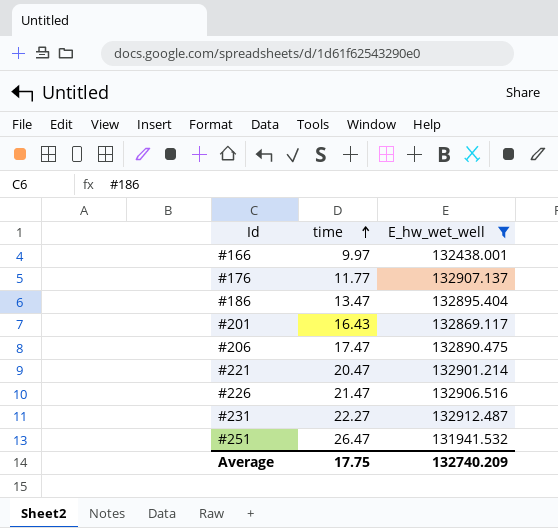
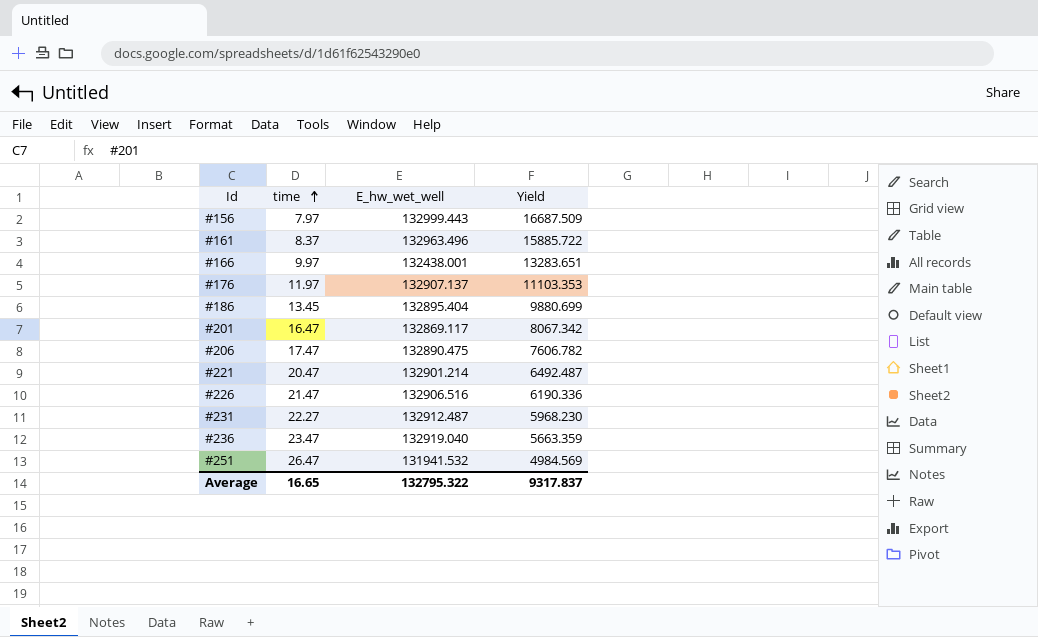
filter: E_hw_wet_well <= 132912.487 -> none
column Yield | formula: none -> [E_hw_wet_well] / [time]
#176 | time: 11.77 -> 11.97
#186 | time: 13.47 -> 13.45
#201 | time: 16.43 -> 16.47
Average | time: 17.75 -> 16.65
Average | E_hw_wet_well: 132740.209 -> 132795.322

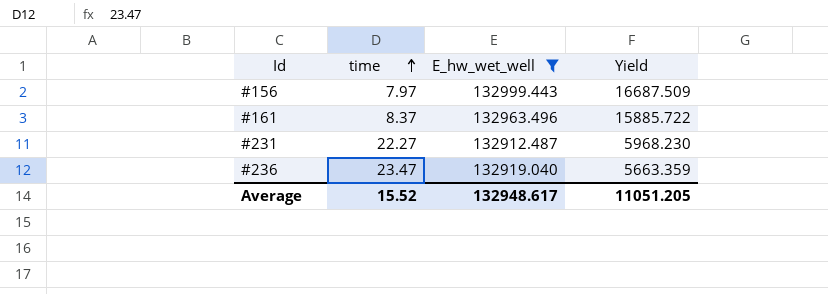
filter: none -> E_hw_wet_well >= 132912.487
Average | time: 16.65 -> 15.52
Average | E_hw_wet_well: 132795.322 -> 132948.617
Average | Yield: 9317.837 -> 11051.205

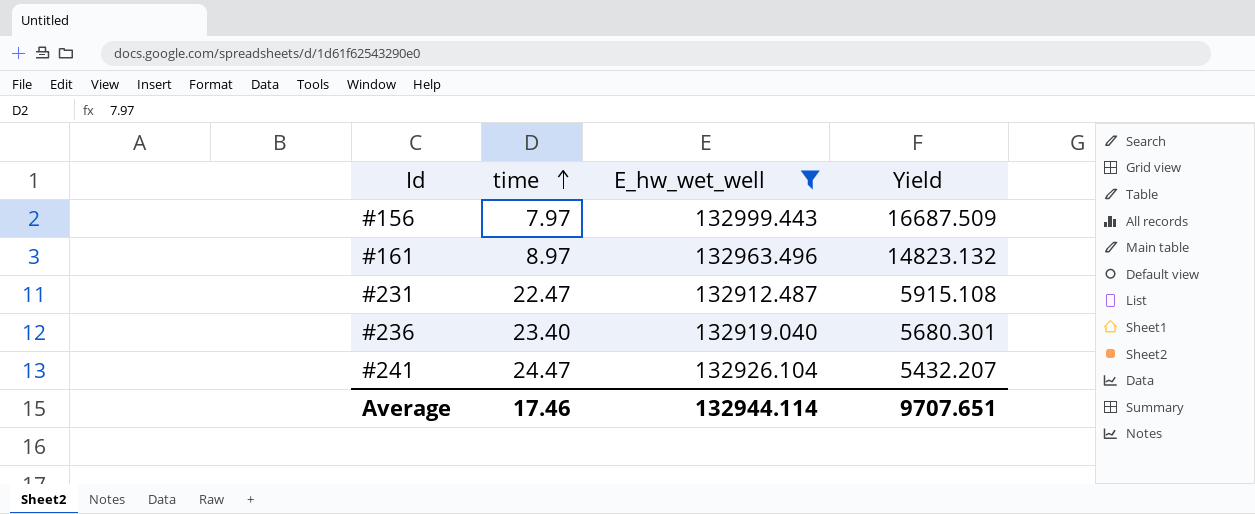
#161 | time: 8.37 -> 8.97
#161 | Yield: 15885.722 -> 14823.132
#231 | time: 22.27 -> 22.47
#231 | Yield: 5968.230 -> 5915.108
#236 | time: 23.47 -> 23.40
#236 | Yield: 5663.359 -> 5680.301
row #241: none -> 24.47 | 132926.104 | 5432.207
Average | time: 15.52 -> 17.46
Average | E_hw_wet_well: 132948.617 -> 132944.114
Average | Yield: 11051.205 -> 9707.651

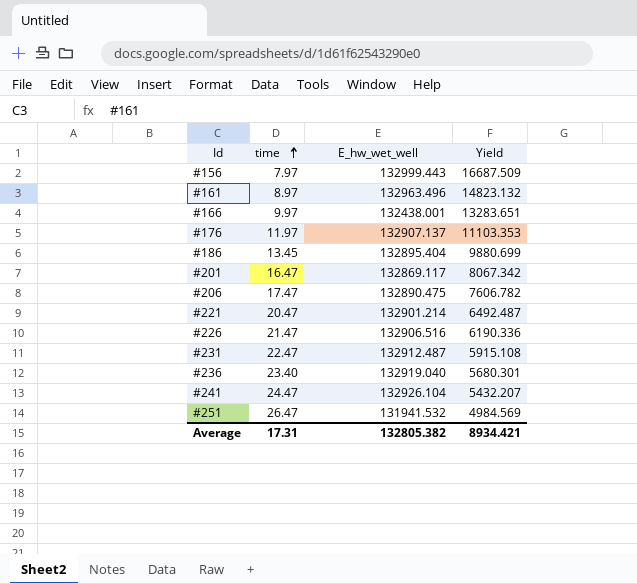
filter: E_hw_wet_well >= 132912.487 -> none
Average | time: 17.46 -> 17.31
Average | E_hw_wet_well: 132944.114 -> 132805.382
Average | Yield: 9707.651 -> 8934.421

